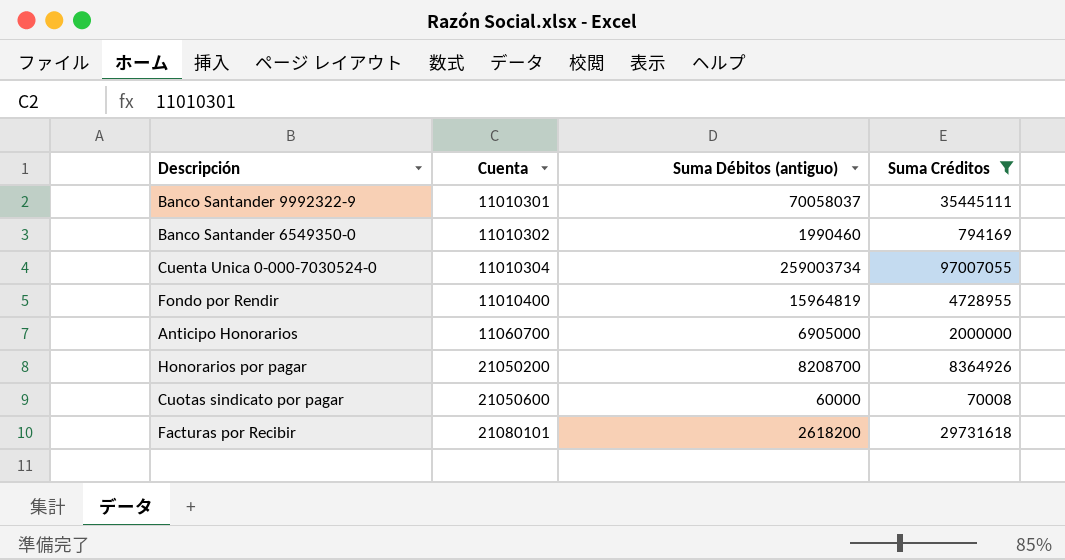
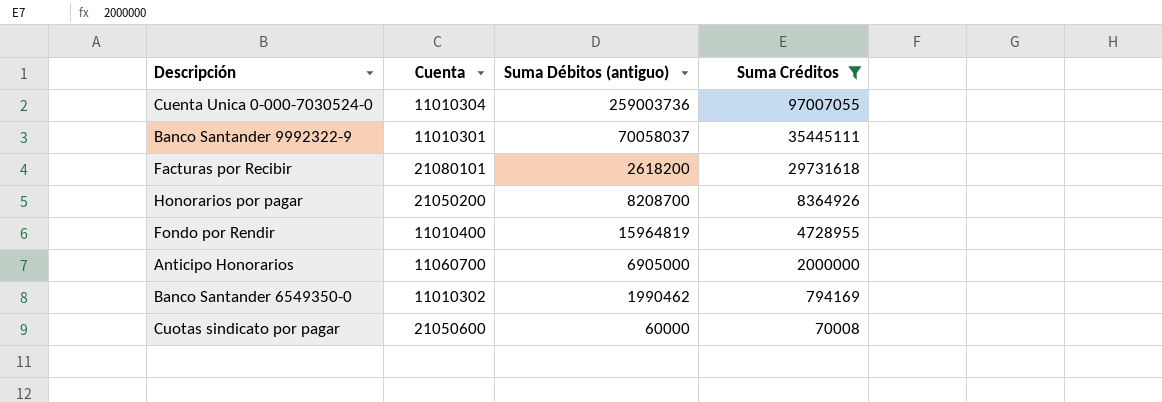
row order: Cuenta ascending -> Suma Créditos descending
Cuenta Unica 0-000-7030524-0 | Suma Débitos (antiguo): 259003734 -> 259003736
Banco Santander 6549350-0 | Suma Débitos (antiguo): 1990460 -> 1990462

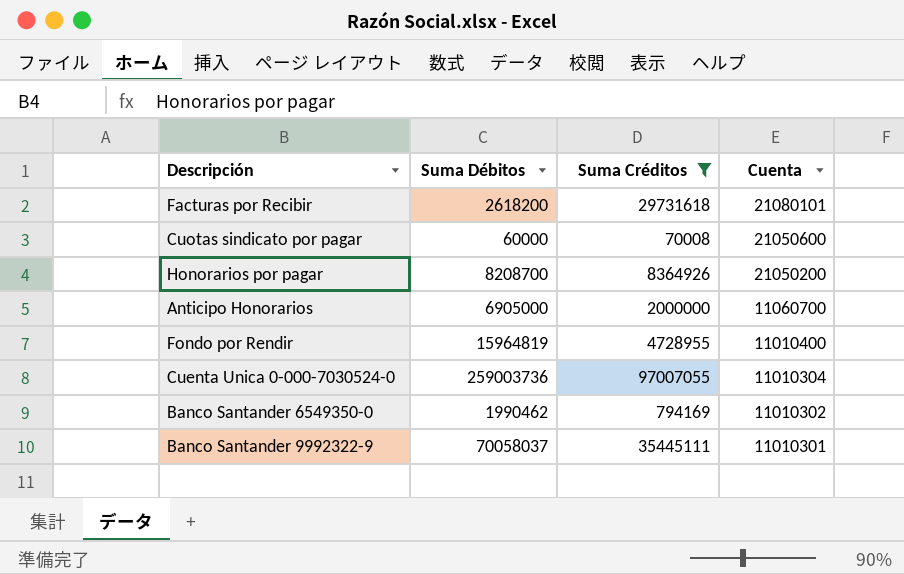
row order: Suma Créditos descending -> Cuenta descending
column name: Suma Débitos (antiguo) -> Suma Débitos
column Cuenta | position: 2 -> 4

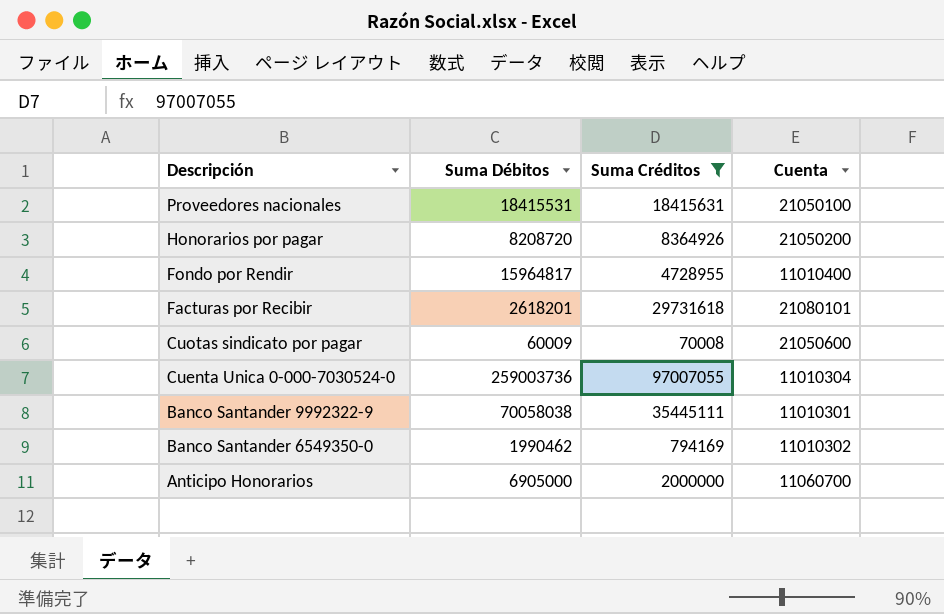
row order: Cuenta descending -> Descripción descending
row Proveedores nacionales: none -> 18415531 | 18415631 | 21050100
Honorarios por pagar | Suma Débitos: 8208700 -> 8208720
Fondo por Rendir | Suma Débitos: 15964819 -> 15964817
Facturas por Recibir | Suma Débitos: 2618200 -> 2618201
Cuotas sindicato por pagar | Suma Débitos: 60000 -> 60009
Banco Santander 9992322-9 | Suma Débitos: 70058037 -> 70058038

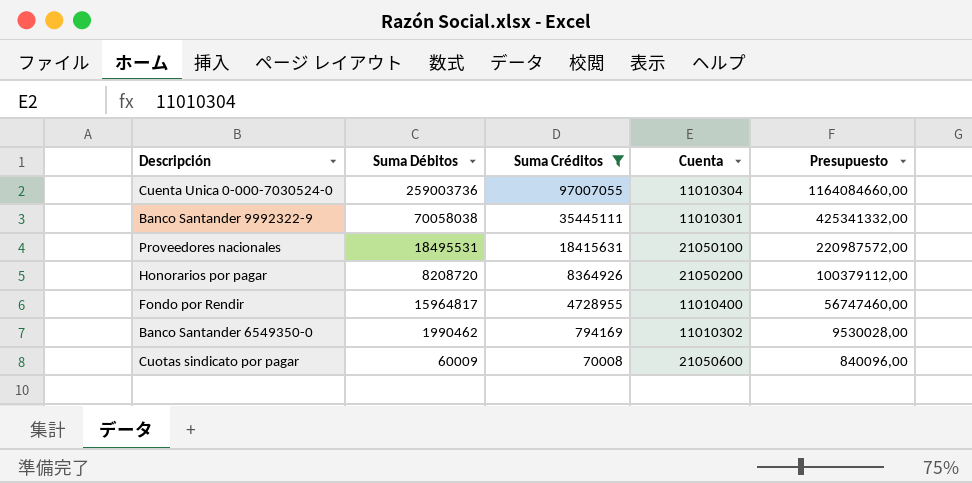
row order: Descripción descending -> Suma Créditos descending
column Presupuesto | formula: none -> [Suma Créditos] * 12
row Facturas por Recibir: 2618201 | 29731618 | 21080101 -> none
row Anticipo Honorarios: 6905000 | 2000000 | 11060700 -> none
Proveedores nacionales | Suma Débitos: 18415531 -> 18495531

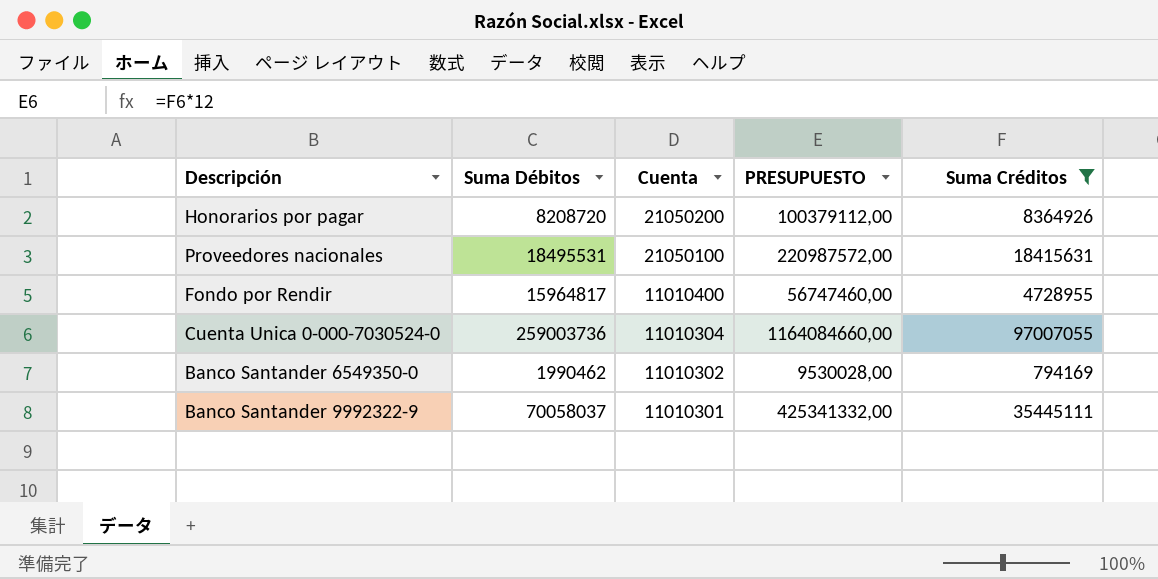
row order: Suma Créditos descending -> Cuenta descending
column name: Presupuesto -> PRESUPUESTO
column Suma Créditos | position: 3 -> 5
row Cuotas sindicato por pagar: 60009 | 70008 | 21050600 | 840096,00 -> none
Banco Santander 9992322-9 | Suma Débitos: 70058038 -> 70058037

